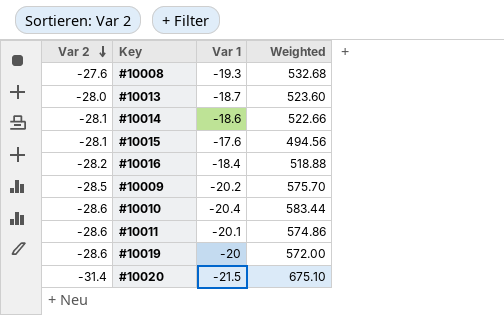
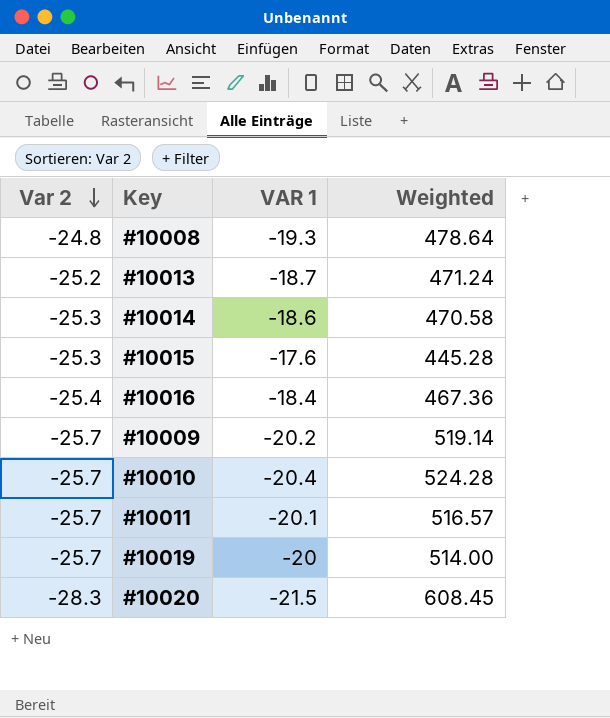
column name: Var 1 -> VAR 1
#10008 | Var 2: -27.6 -> -24.8
#10008 | Weighted: 532.68 -> 478.64
#10013 | Var 2: -28.0 -> -25.2
#10013 | Weighted: 523.60 -> 471.24
#10014 | Var 2: -28.1 -> -25.3
#10014 | Weighted: 522.66 -> 470.58
#10015 | Var 2: -28.1 -> -25.3
#10015 | Weighted: 494.56 -> 445.28
#10016 | Var 2: -28.2 -> -25.4
#10016 | Weighted: 518.88 -> 467.36
#10009 | Var 2: -28.5 -> -25.7
#10009 | Weighted: 575.70 -> 519.14
#10010 | Var 2: -28.6 -> -25.7
#10010 | Weighted: 583.44 -> 524.28
#10011 | Var 2: -28.6 -> -25.7
#10011 | Weighted: 574.86 -> 516.57
#10019 | Var 2: -28.6 -> -25.7
#10019 | Weighted: 572.00 -> 514.00
#10020 | Var 2: -31.4 -> -28.3
#10020 | Weighted: 675.10 -> 608.45

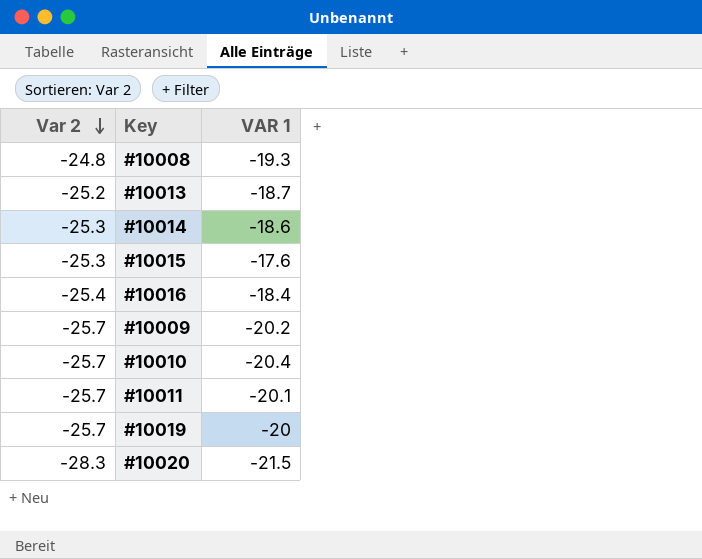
column Weighted | formula: [Var 2] * [VAR 1] -> none

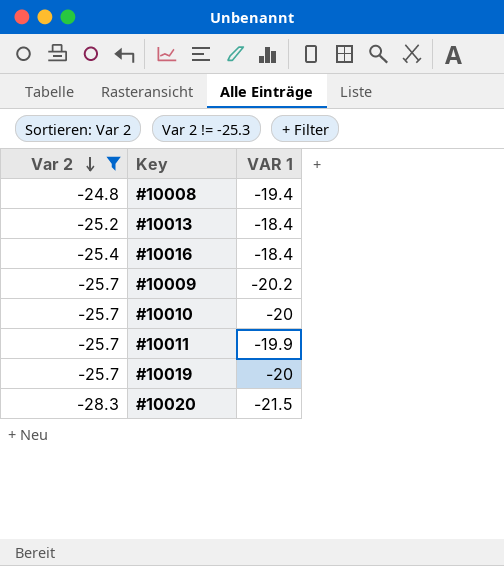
filter: none -> Var 2 != -25.3
#10008 | VAR 1: -19.3 -> -19.4
#10013 | VAR 1: -18.7 -> -18.4
#10010 | VAR 1: -20.4 -> -20
#10011 | VAR 1: -20.1 -> -19.9

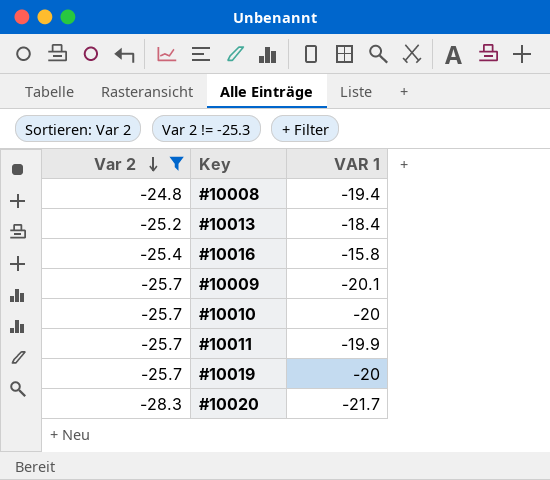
#10016 | VAR 1: -18.4 -> -15.8
#10009 | VAR 1: -20.2 -> -20.1
#10020 | VAR 1: -21.5 -> -21.7

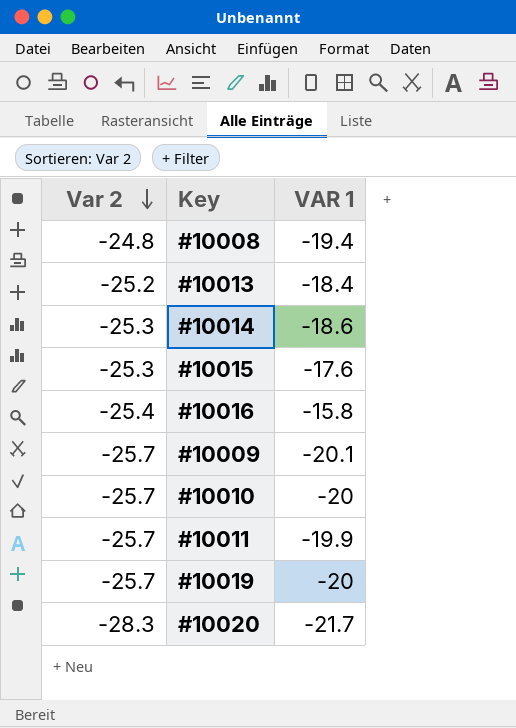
filter: Var 2 != -25.3 -> none

